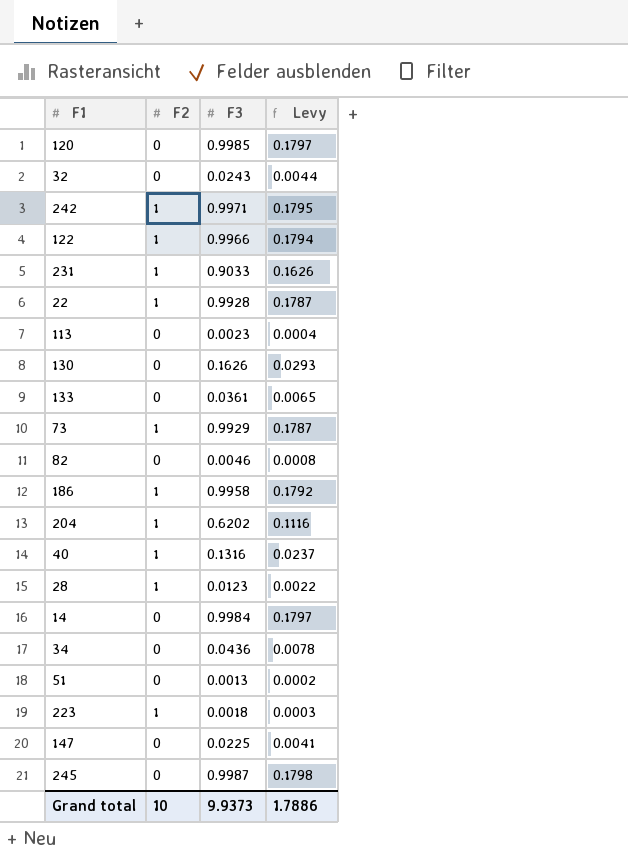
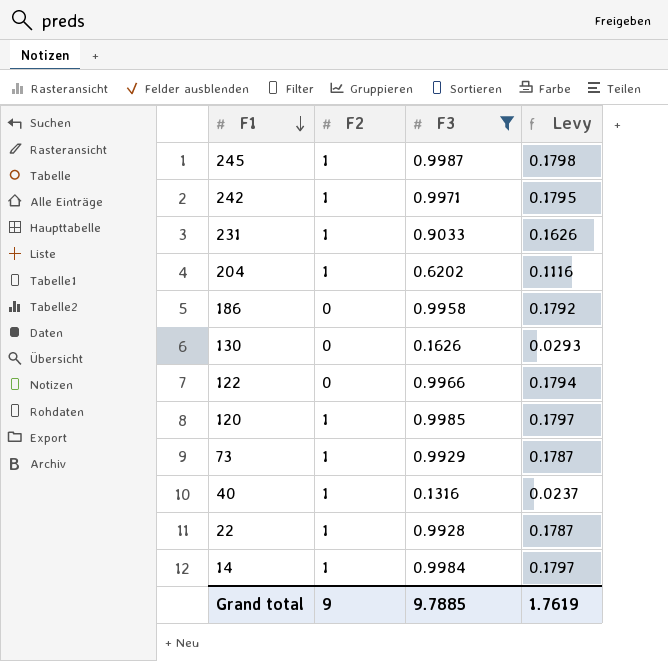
filter: none -> F3 >= 0.1316
row order: none -> F1 descending
245 | F2: 0 -> 1
186 | F2: 1 -> 0
122 | F2: 1 -> 0
120 | F2: 0 -> 1
14 | F2: 0 -> 1
Grand total | F2: 10 -> 9
Grand total | F3: 9.9373 -> 9.7885
Grand total | Levy: 1.7886 -> 1.7619

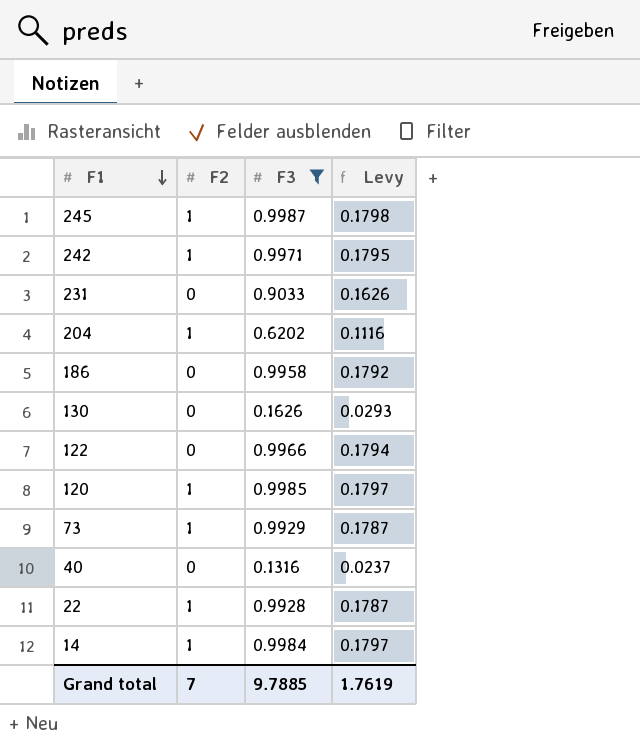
231 | F2: 1 -> 0
40 | F2: 1 -> 0
Grand total | F2: 9 -> 7

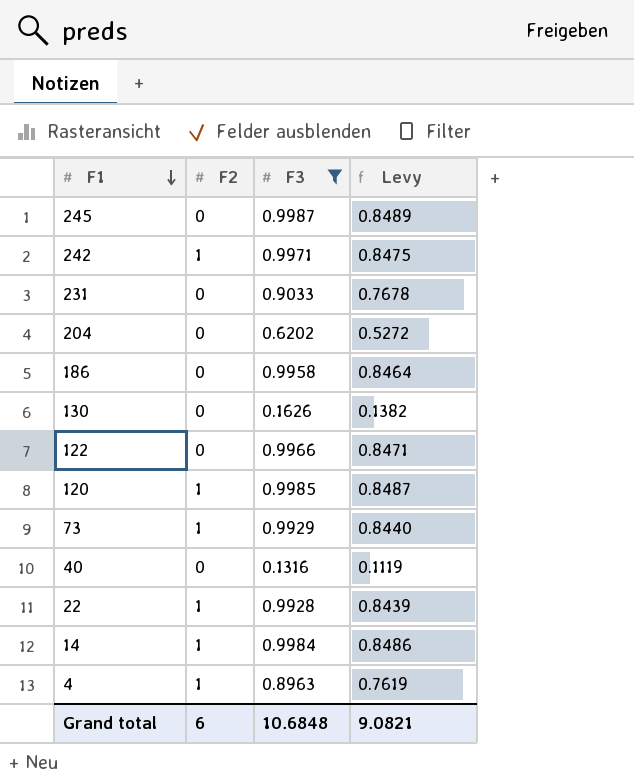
column Levy | formula: [F3] * 0.18 -> [F3] * 0.85
245 | F2: 1 -> 0
204 | F2: 1 -> 0
row 4: none -> 1 | 0.8963 | 0.7619
Grand total | F2: 7 -> 6
Grand total | F3: 9.7885 -> 10.6848
Grand total | Levy: 1.7619 -> 9.0821

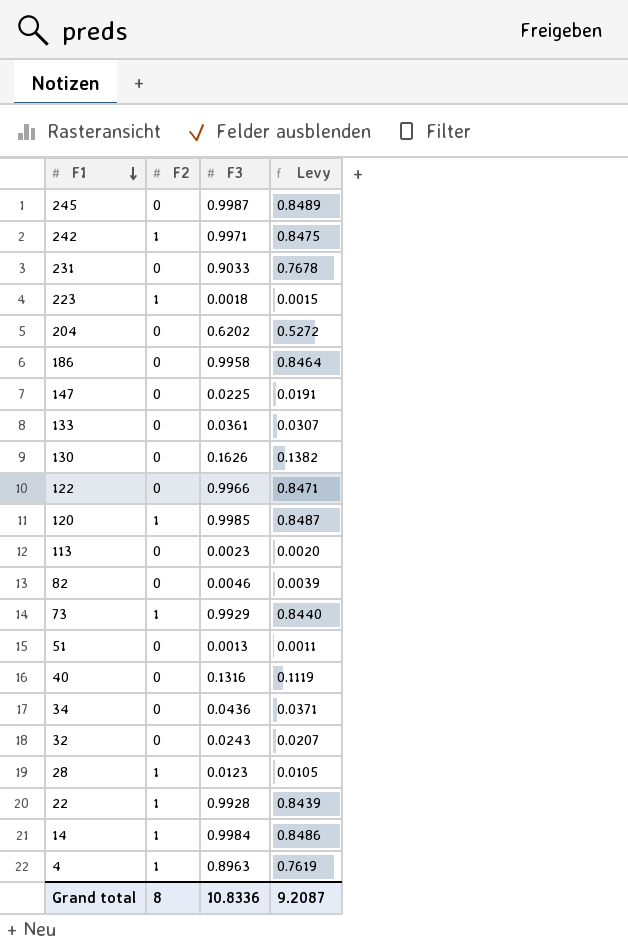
filter: F3 >= 0.1316 -> none
Grand total | F2: 6 -> 8
Grand total | F3: 10.6848 -> 10.8336
Grand total | Levy: 9.0821 -> 9.2087

